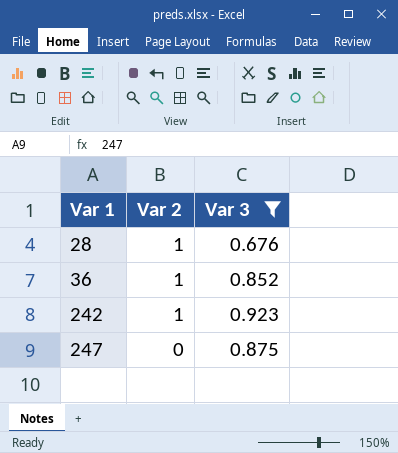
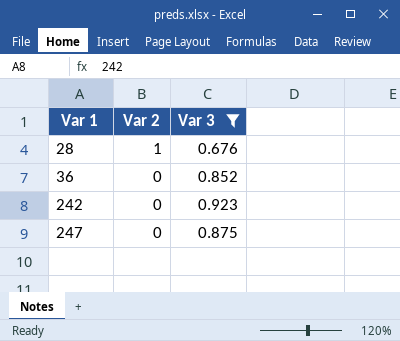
36 | Var 2: 1 -> 0
242 | Var 2: 1 -> 0

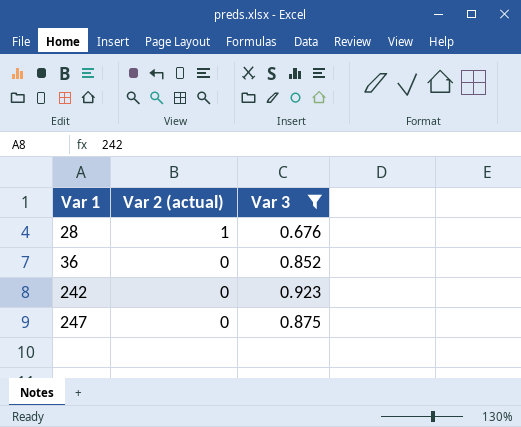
column name: Var 2 -> Var 2 (actual)

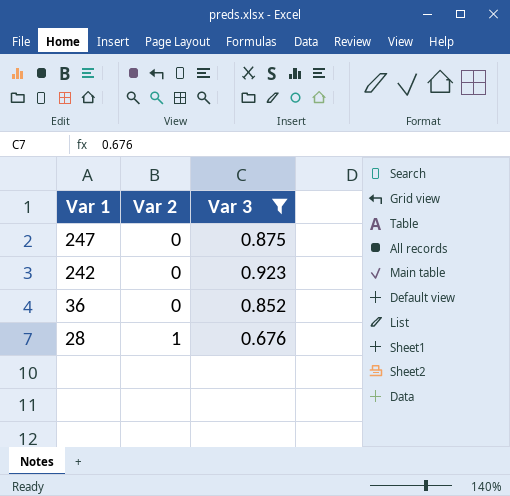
row order: Var 1 ascending -> Var 1 descending
column name: Var 2 (actual) -> Var 2

